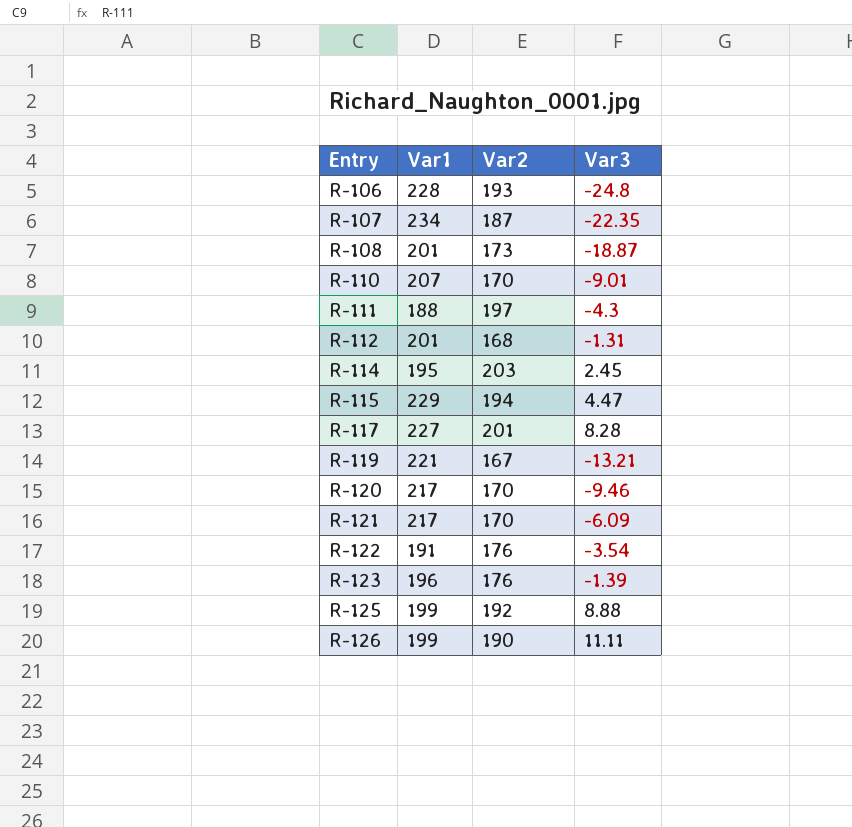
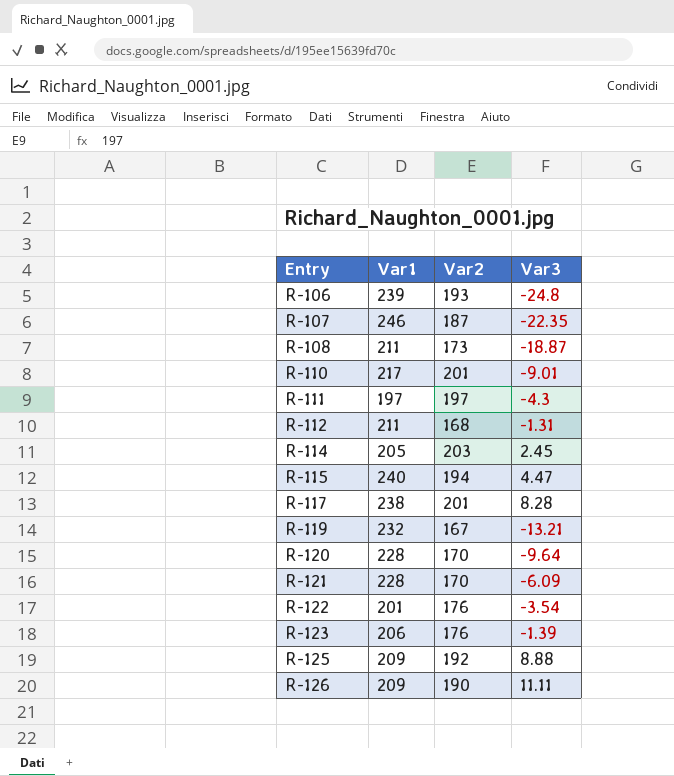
R-106 | Var1: 228 -> 239
R-107 | Var1: 234 -> 246
R-108 | Var1: 201 -> 211
R-110 | Var1: 207 -> 217
R-110 | Var2: 170 -> 201
R-111 | Var1: 188 -> 197
R-112 | Var1: 201 -> 211
R-114 | Var1: 195 -> 205
R-115 | Var1: 229 -> 240
R-117 | Var1: 227 -> 238
R-119 | Var1: 221 -> 232
R-120 | Var1: 217 -> 228
R-120 | Var3: -9.46 -> -9.64
R-121 | Var1: 217 -> 228
R-122 | Var1: 191 -> 201
R-123 | Var1: 196 -> 206
R-125 | Var1: 199 -> 209
R-126 | Var1: 199 -> 209

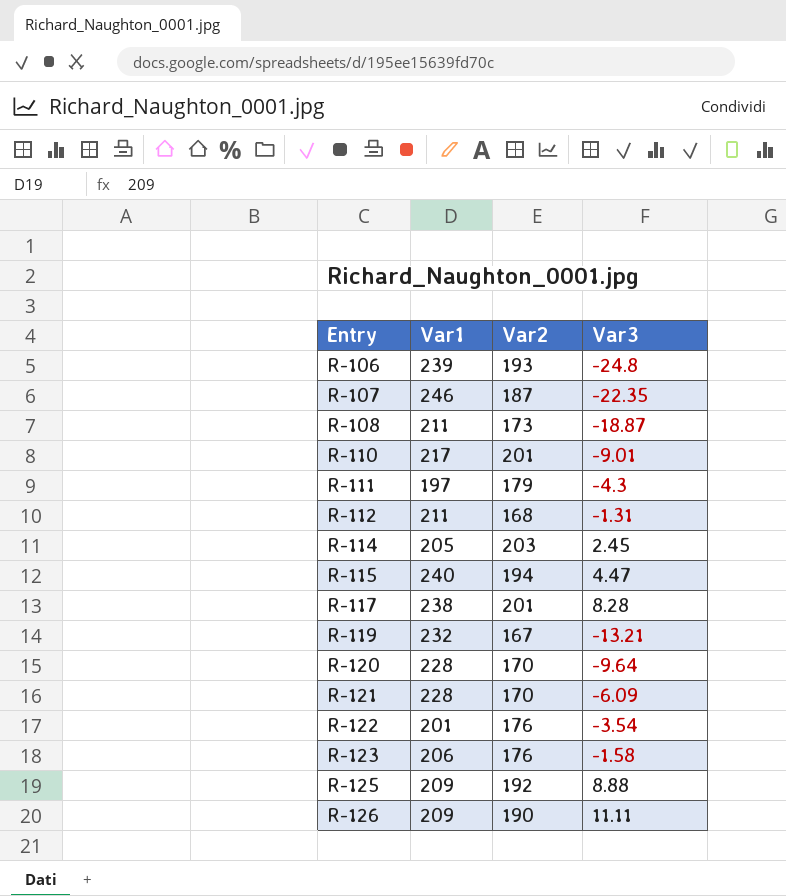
R-111 | Var2: 197 -> 179
R-123 | Var3: -1.39 -> -1.58

